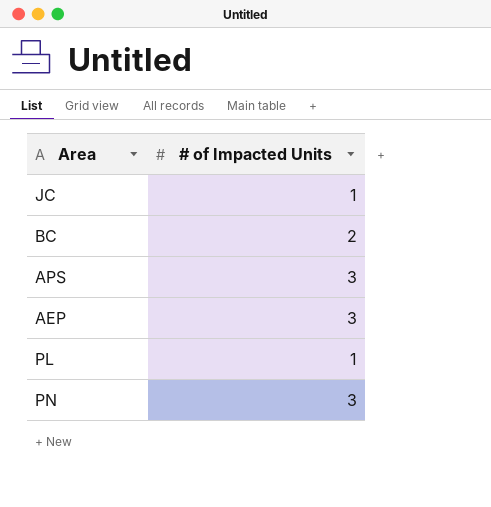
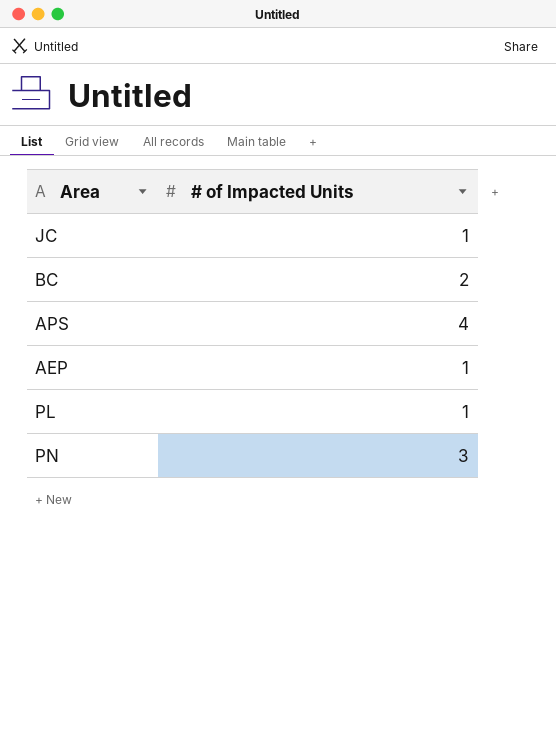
APS | # of Impacted Units: 3 -> 4
AEP | # of Impacted Units: 3 -> 1

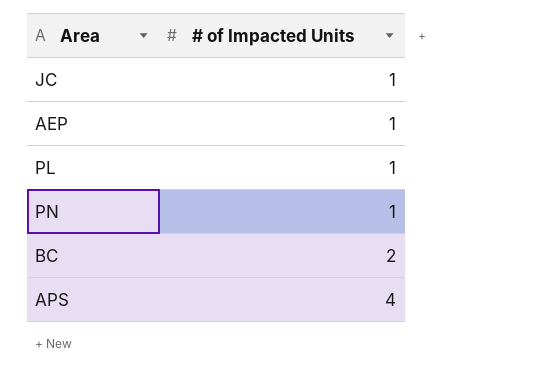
row order: none -> # of Impacted Units ascending
PN | # of Impacted Units: 3 -> 1

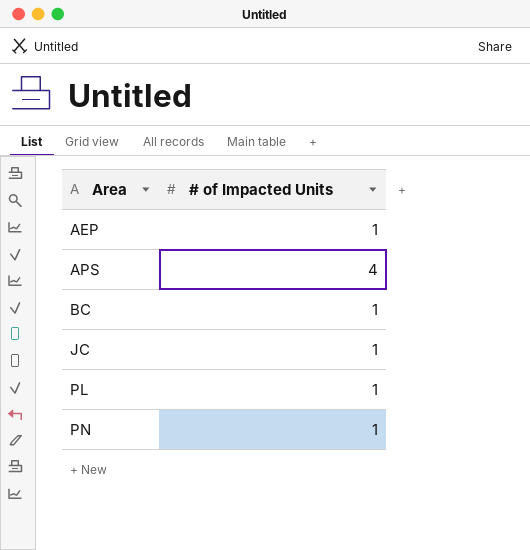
row order: # of Impacted Units ascending -> Area ascending
BC | # of Impacted Units: 2 -> 1

